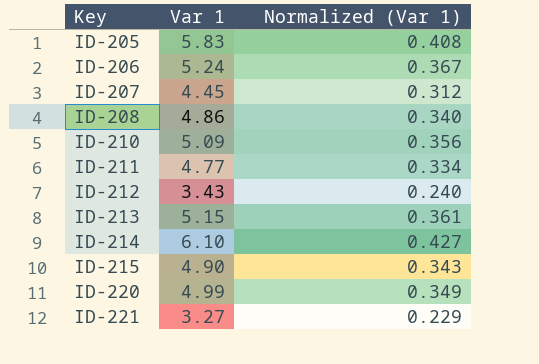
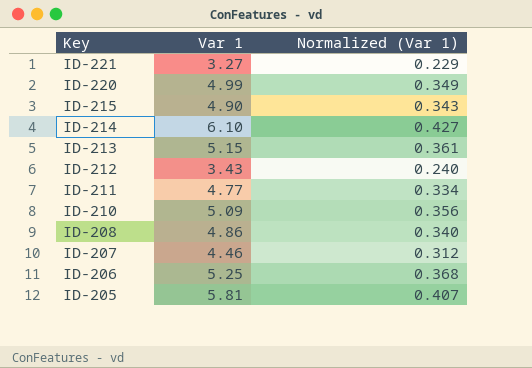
row order: Key ascending -> Key descending
ID-207 | Var 1: 4.45 -> 4.46
ID-206 | Var 1: 5.24 -> 5.25
ID-206 | Normalized (Var 1): 0.367 -> 0.368
ID-205 | Var 1: 5.83 -> 5.81
ID-205 | Normalized (Var 1): 0.408 -> 0.407

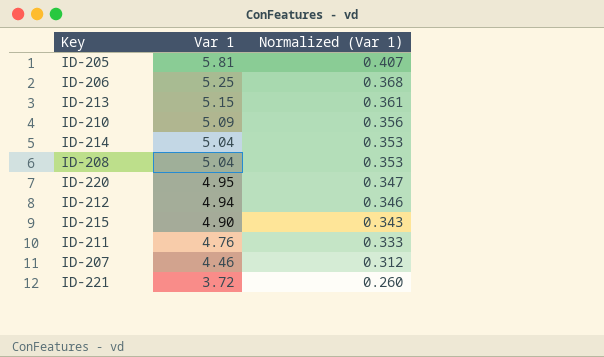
row order: Key descending -> Var 1 descending
ID-214 | Var 1: 6.10 -> 5.04
ID-214 | Normalized (Var 1): 0.427 -> 0.353
ID-208 | Var 1: 4.86 -> 5.04
ID-208 | Normalized (Var 1): 0.340 -> 0.353
ID-220 | Var 1: 4.99 -> 4.95
ID-220 | Normalized (Var 1): 0.349 -> 0.347
ID-212 | Var 1: 3.43 -> 4.94
ID-212 | Normalized (Var 1): 0.240 -> 0.346
ID-211 | Var 1: 4.77 -> 4.76
ID-211 | Normalized (Var 1): 0.334 -> 0.333
ID-221 | Var 1: 3.27 -> 3.72
ID-221 | Normalized (Var 1): 0.229 -> 0.260

